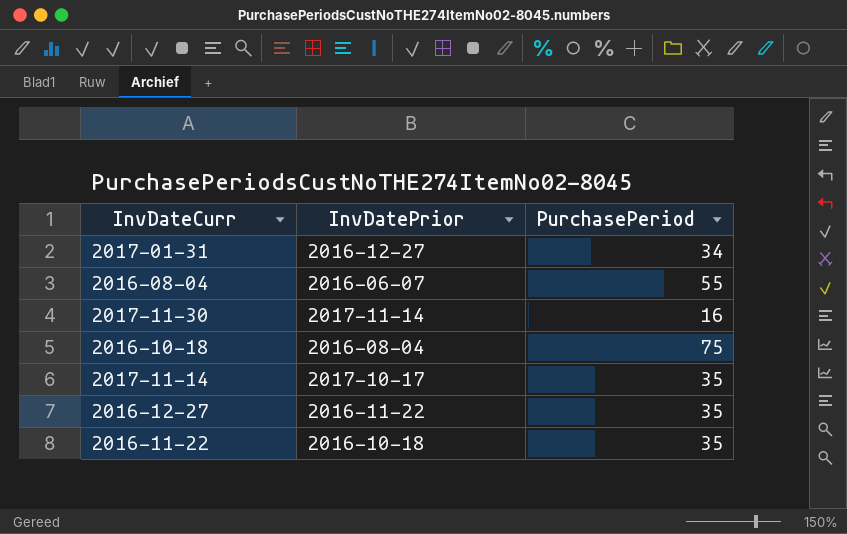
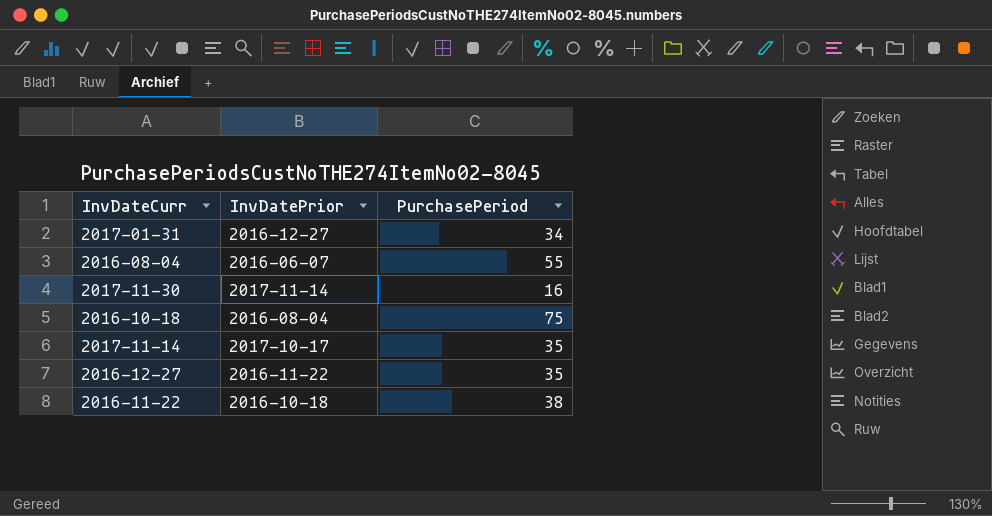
2016-11-22 | PurchasePeriod: 35 -> 38

